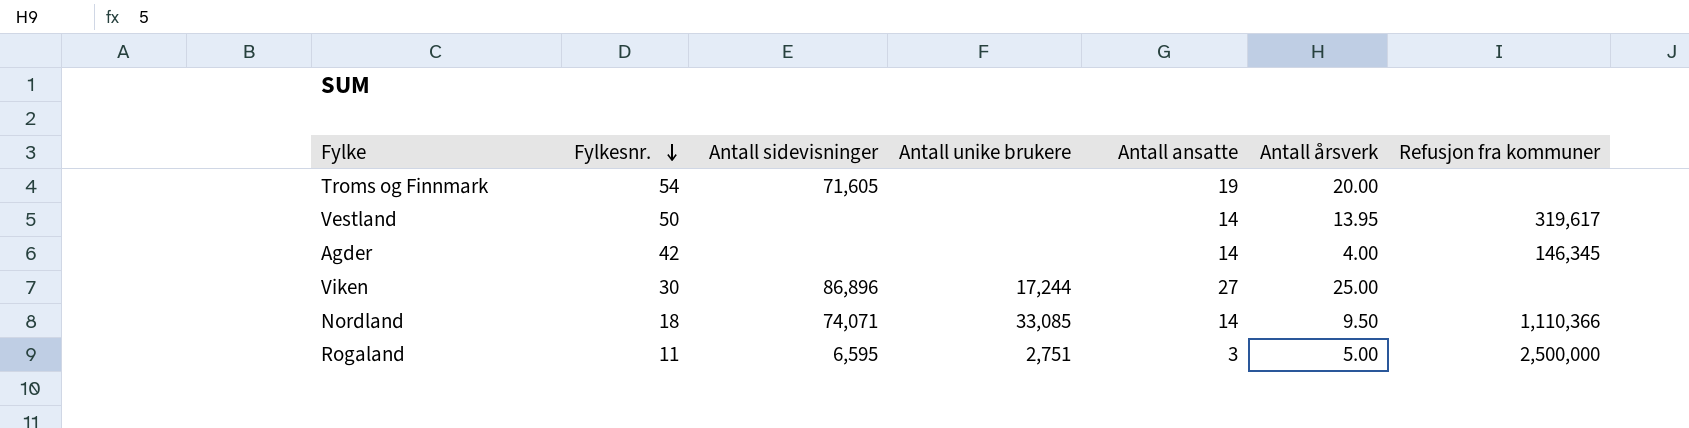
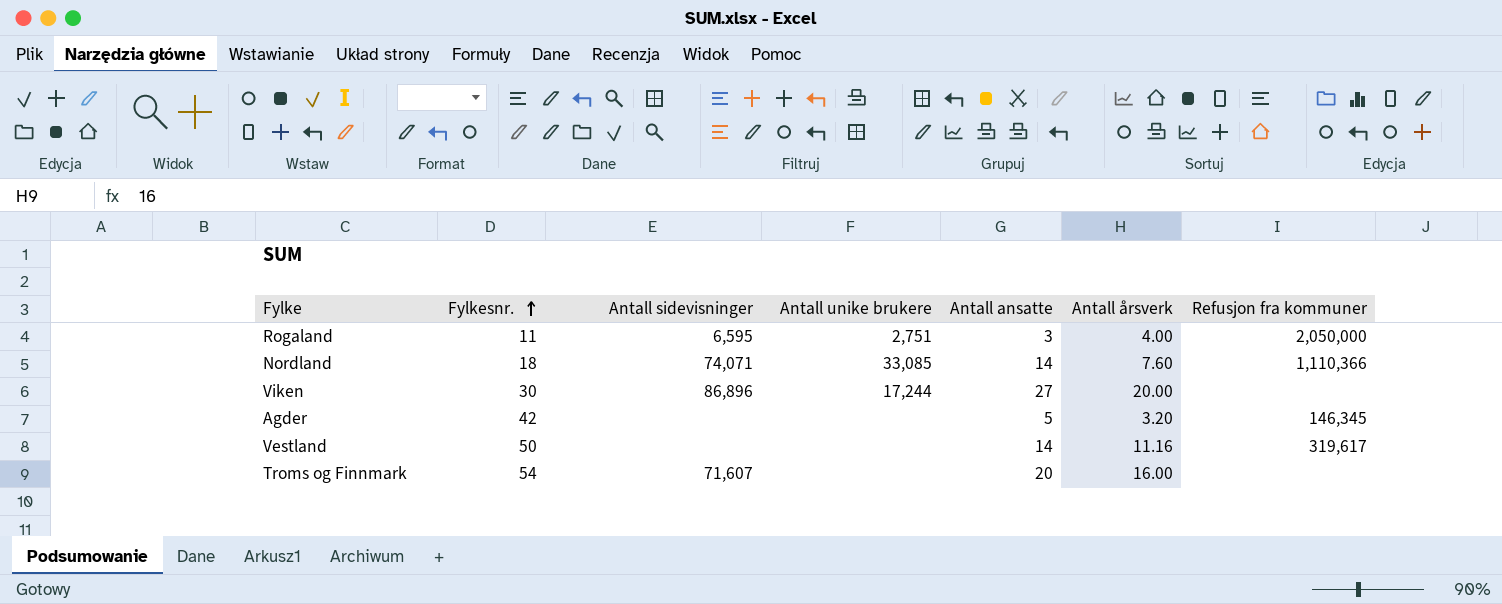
row order: Fylkesnr. descending -> Fylkesnr. ascending
Rogaland | Antall årsverk: 5.00 -> 4.00
Rogaland | Refusjon fra kommuner: 2,500,000 -> 2,050,000
Nordland | Antall årsverk: 9.50 -> 7.60
Viken | Antall årsverk: 25.00 -> 20.00
Agder | Antall ansatte: 14 -> 5
Agder | Antall årsverk: 4.00 -> 3.20
Vestland | Antall årsverk: 13.95 -> 11.16
Troms og Finnmark | Antall sidevisninger: 71,605 -> 71,607
Troms og Finnmark | Antall ansatte: 19 -> 20
Troms og Finnmark | Antall årsverk: 20.00 -> 16.00

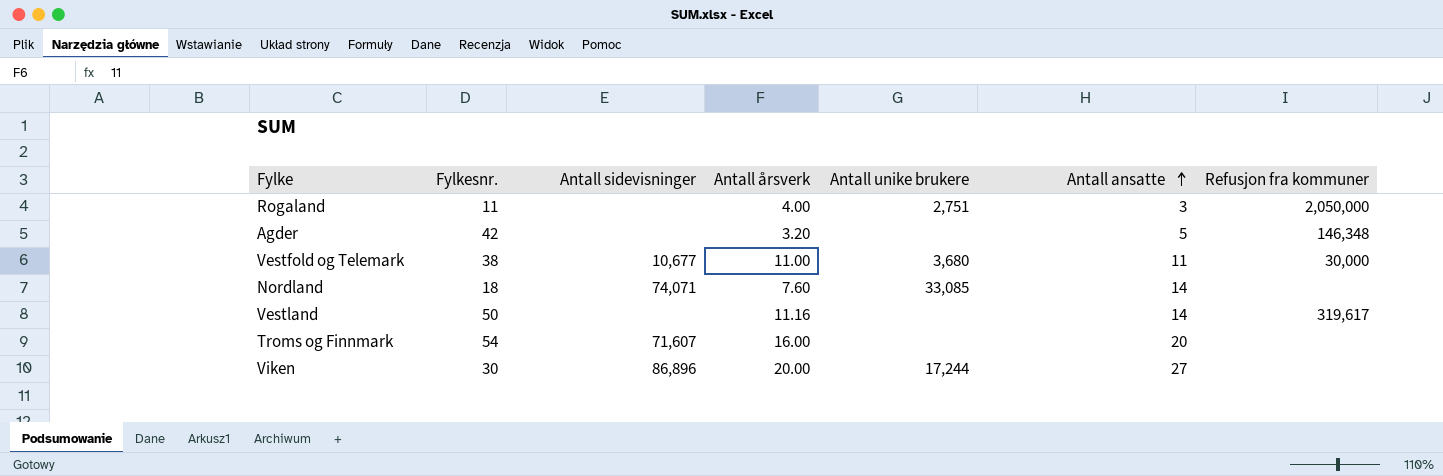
row order: Fylkesnr. ascending -> Antall ansatte ascending
column Antall årsverk | position: 6 -> 4
Rogaland | Antall sidevisninger: 6,595 -> none
Agder | Refusjon fra kommuner: 146,345 -> 146,348
row Vestfold og Telemark: none -> 38 | 10,677 | 11.00 | 3,680 | 11 | 30,000
Nordland | Refusjon fra kommuner: 1,110,366 -> none

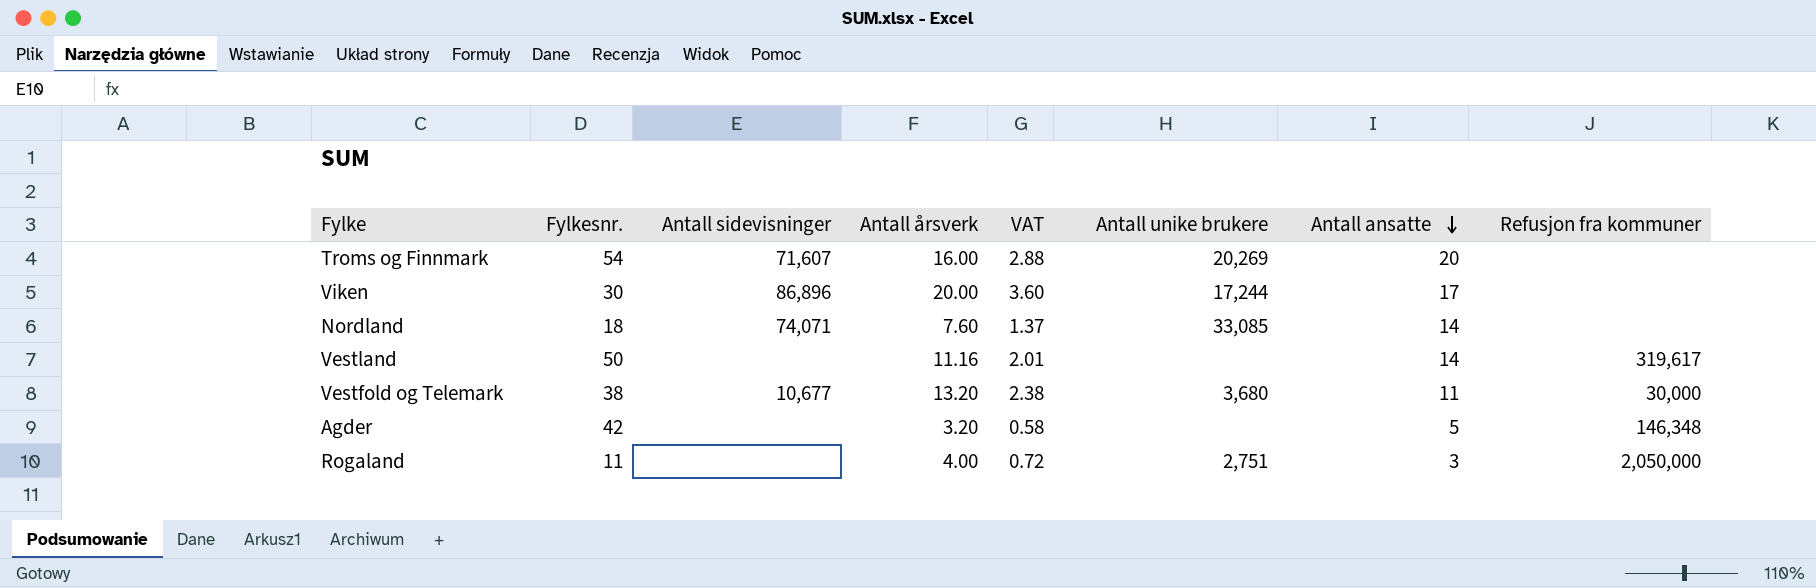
row order: Antall ansatte ascending -> Antall ansatte descending
column VAT | formula: none -> [Antall årsverk] * 0.18
Troms og Finnmark | Antall unike brukere: none -> 20,269
Viken | Antall ansatte: 27 -> 17
Vestfold og Telemark | Antall årsverk: 11.00 -> 13.20

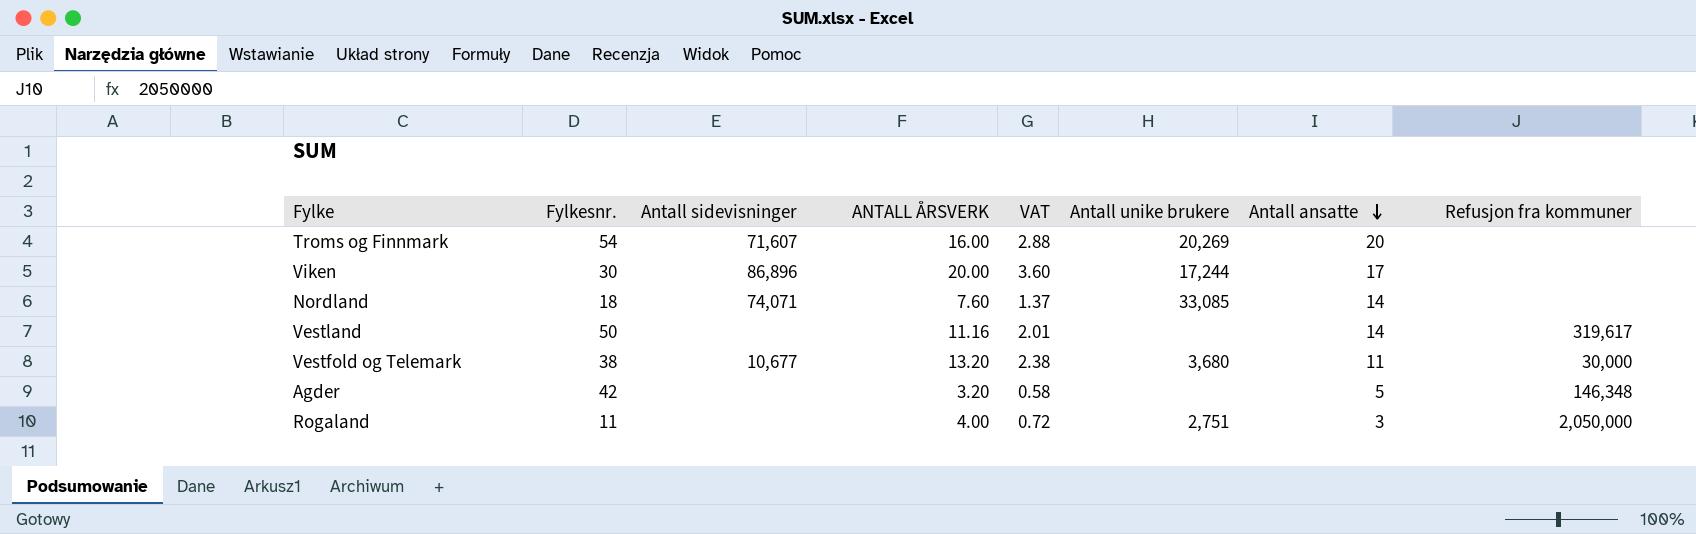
column name: Antall årsverk -> ANTALL ÅRSVERK

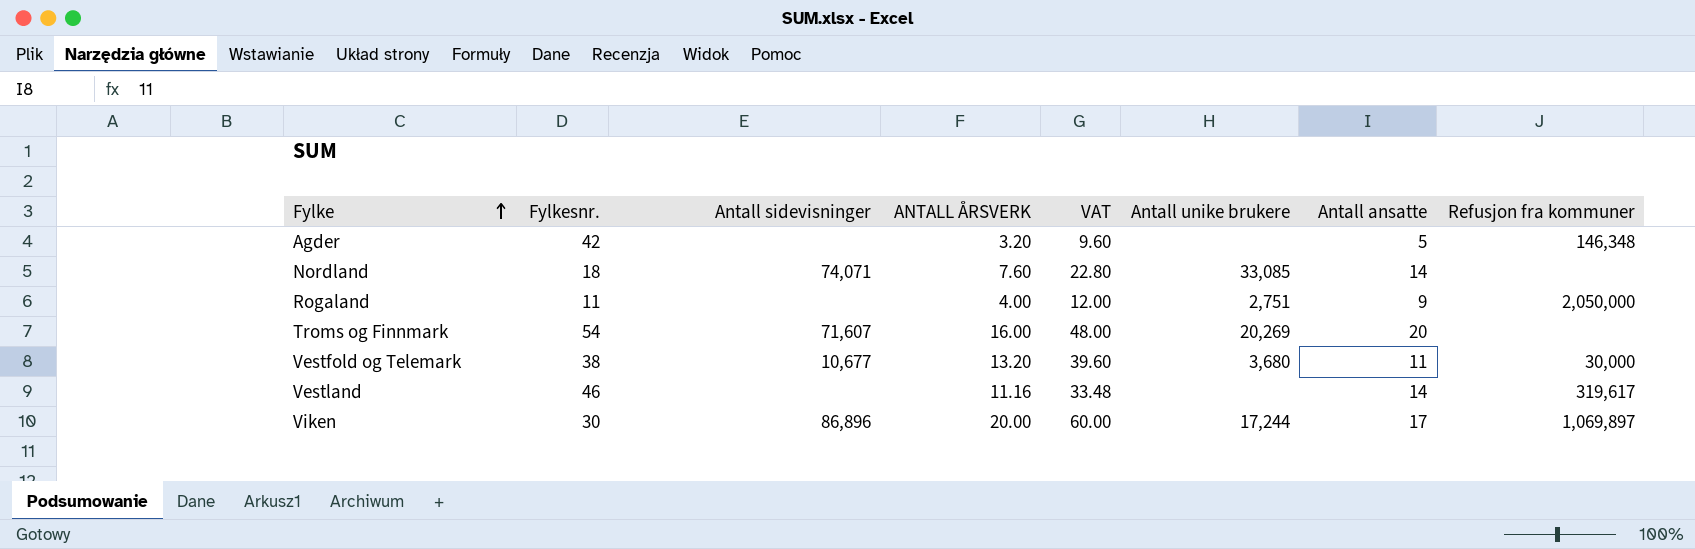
row order: Antall ansatte descending -> Fylke ascending
column VAT | formula: [ANTALL ÅRSVERK] * 0.18 -> [ANTALL ÅRSVERK] * 3
Rogaland | Antall ansatte: 3 -> 9
Vestland | Fylkesnr.: 50 -> 46
Viken | Refusjon fra kommuner: none -> 1,069,897

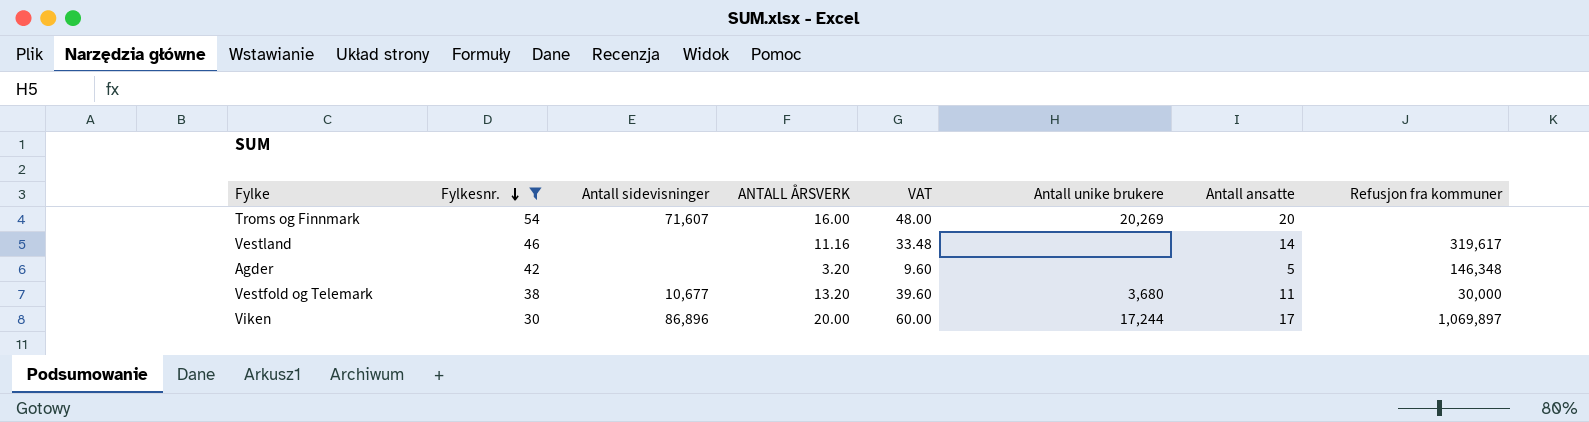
filter: none -> Fylkesnr. >= 30
row order: Fylke ascending -> Fylkesnr. descending

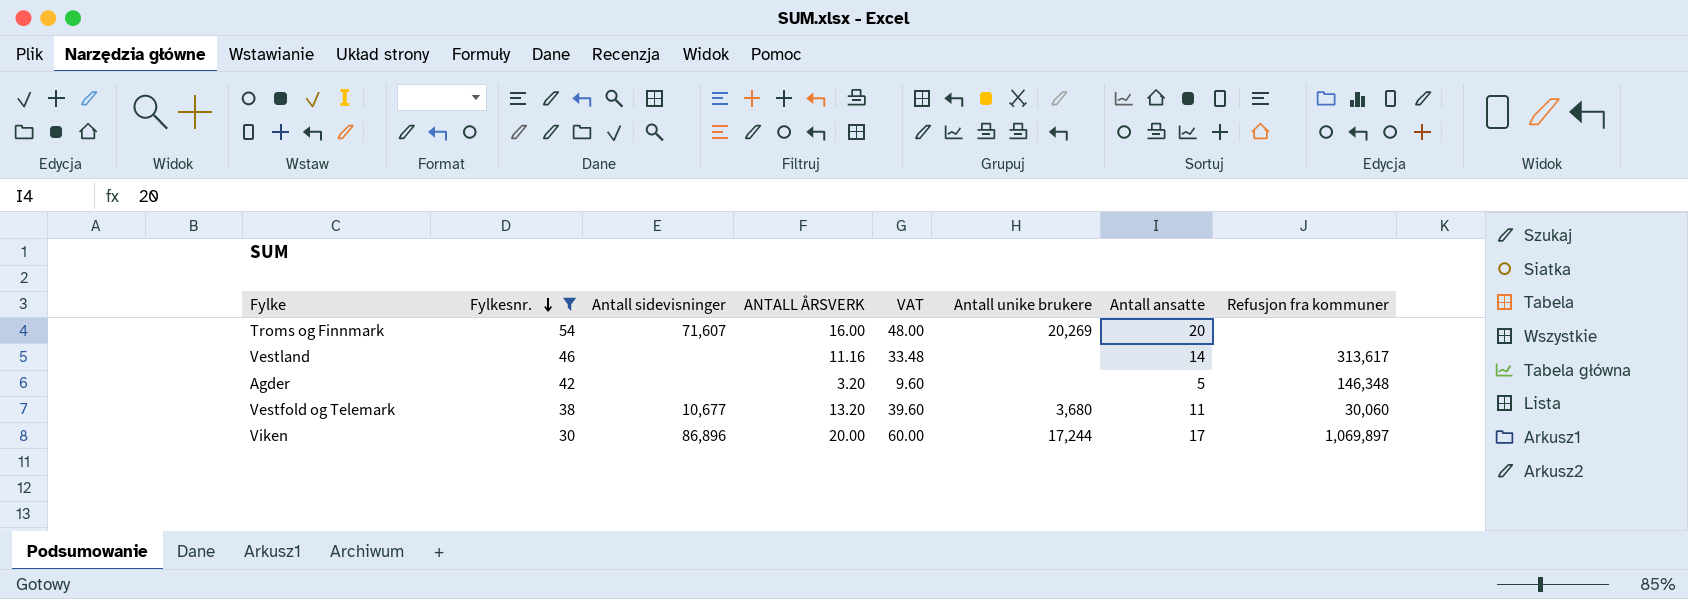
Vestland | Refusjon fra kommuner: 319,617 -> 313,617
Vestfold og Telemark | Refusjon fra kommuner: 30,000 -> 30,060

